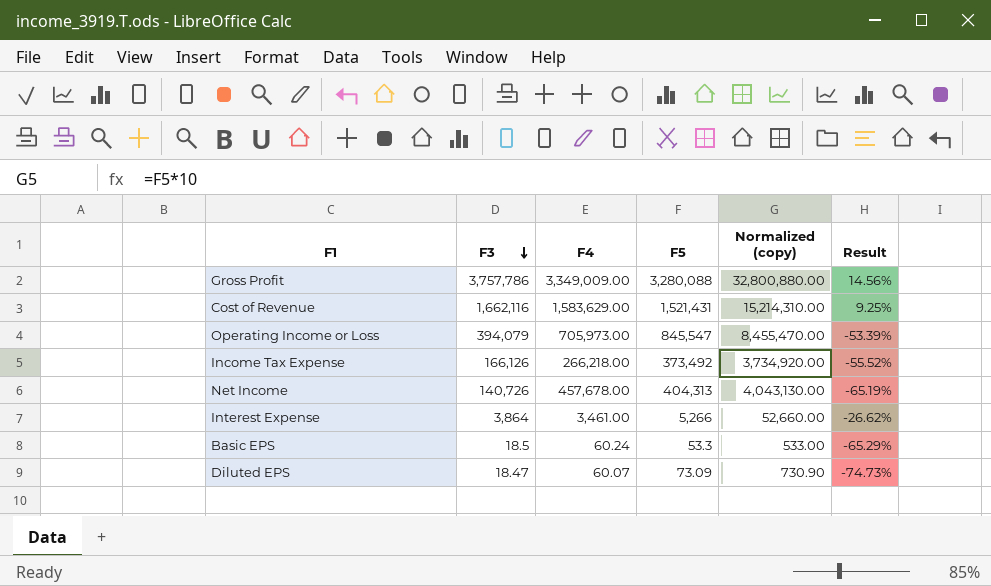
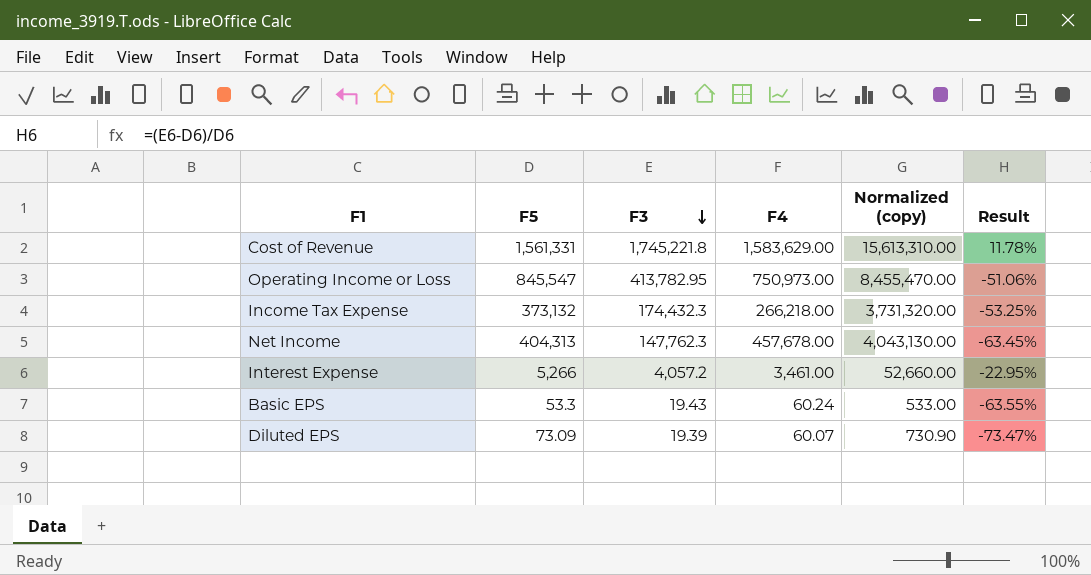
column F5 | position: 4 -> 2
row Gross Profit: 3,757,786 | 3,349,009.00 | 3,280,088 | 32,800,880.00 | 14.56% -> none
Cost of Revenue | F5: 1,521,431 -> 1,561,331
Cost of Revenue | F3: 1,662,116 -> 1,745,221.8
Cost of Revenue | Normalized (copy): 15,214,310.00 -> 15,613,310.00
Cost of Revenue | Result: 9.25% -> 11.78%
Operating Income or Loss | F3: 394,079 -> 413,782.95
Operating Income or Loss | F4: 705,973.00 -> 750,973.00
Operating Income or Loss | Result: -53.39% -> -51.06%
Income Tax Expense | F5: 373,492 -> 373,132
Income Tax Expense | F3: 166,126 -> 174,432.3
Income Tax Expense | Normalized (copy): 3,734,920.00 -> 3,731,320.00
Income Tax Expense | Result: -55.52% -> -53.25%
Net Income | F3: 140,726 -> 147,762.3
Net Income | Result: -65.19% -> -63.45%
Interest Expense | F3: 3,864 -> 4,057.2
Interest Expense | Result: -26.62% -> -22.95%
Basic EPS | F3: 18.5 -> 19.43
Basic EPS | Result: -65.29% -> -63.55%
Diluted EPS | F3: 18.47 -> 19.39
Diluted EPS | Result: -74.73% -> -73.47%

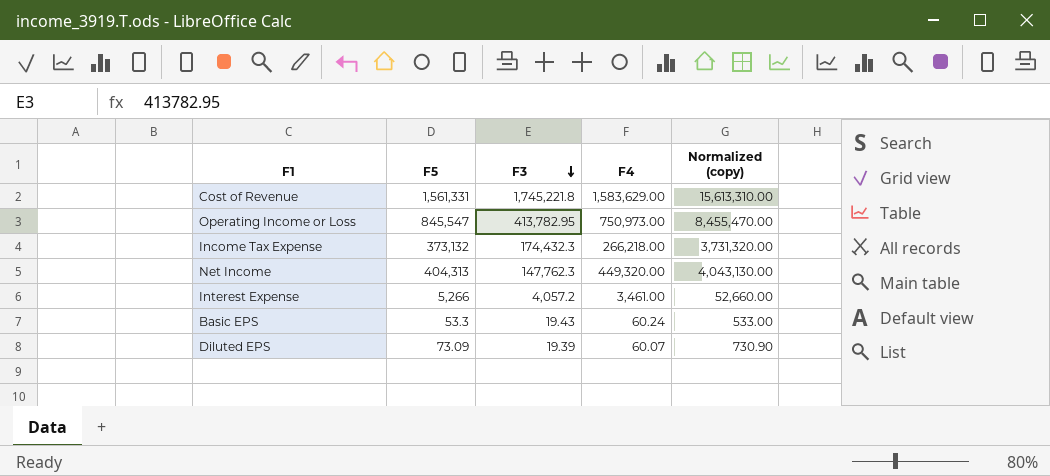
column Result | formula: ([F3] - [F5]) / [F5] -> none
Net Income | F4: 457,678.00 -> 449,320.00

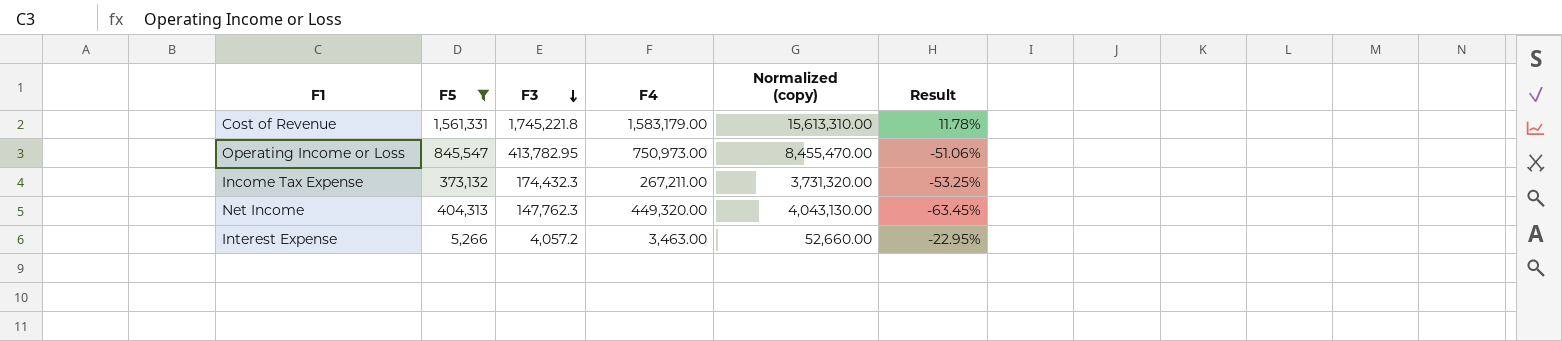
filter: none -> F5 >= 5,266
column Result | formula: none -> ([F3] - [F5]) / [F5]
Cost of Revenue | F4: 1,583,629.00 -> 1,583,179.00
Income Tax Expense | F4: 266,218.00 -> 267,211.00
Interest Expense | F4: 3,461.00 -> 3,463.00

